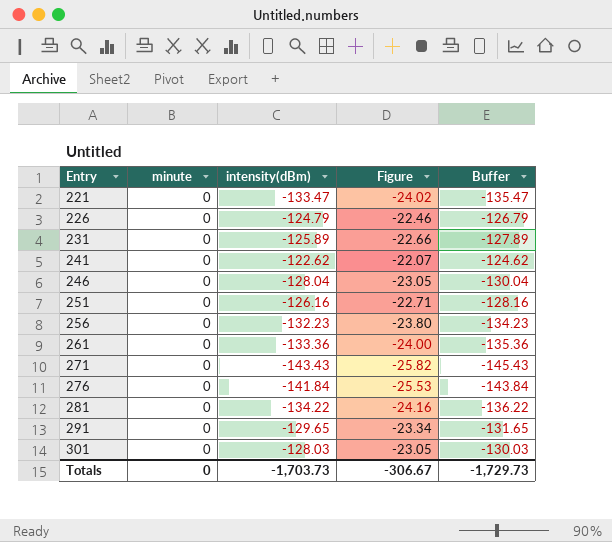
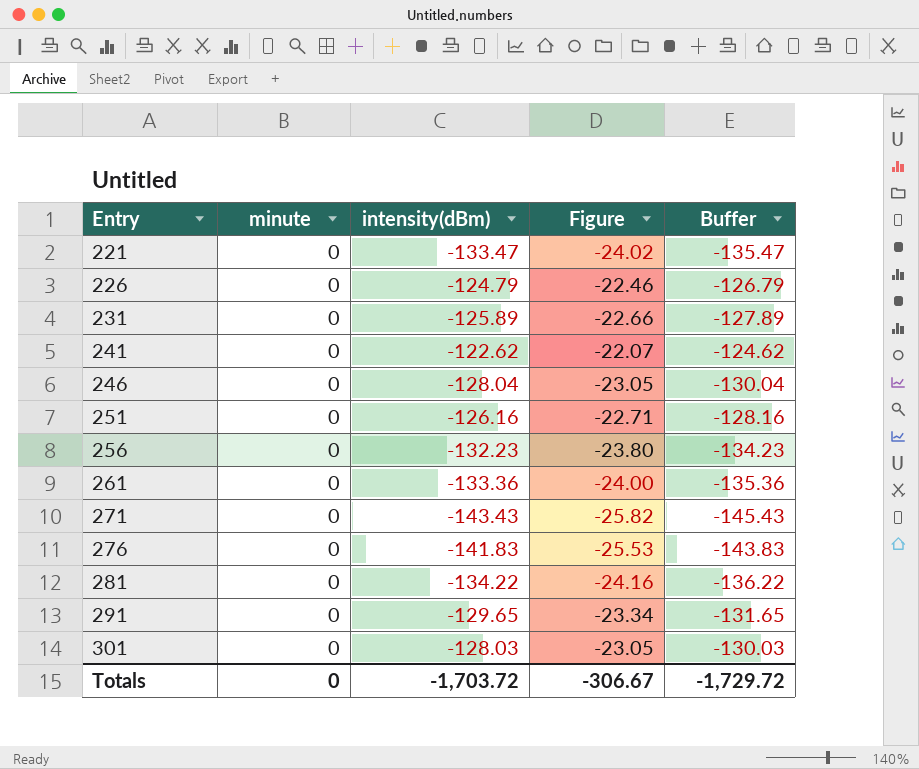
276 | intensity(dBm): -141.84 -> -141.83
276 | Buffer: -143.84 -> -143.83
Totals | intensity(dBm): -1,703.73 -> -1,703.72
Totals | Buffer: -1,729.73 -> -1,729.72

